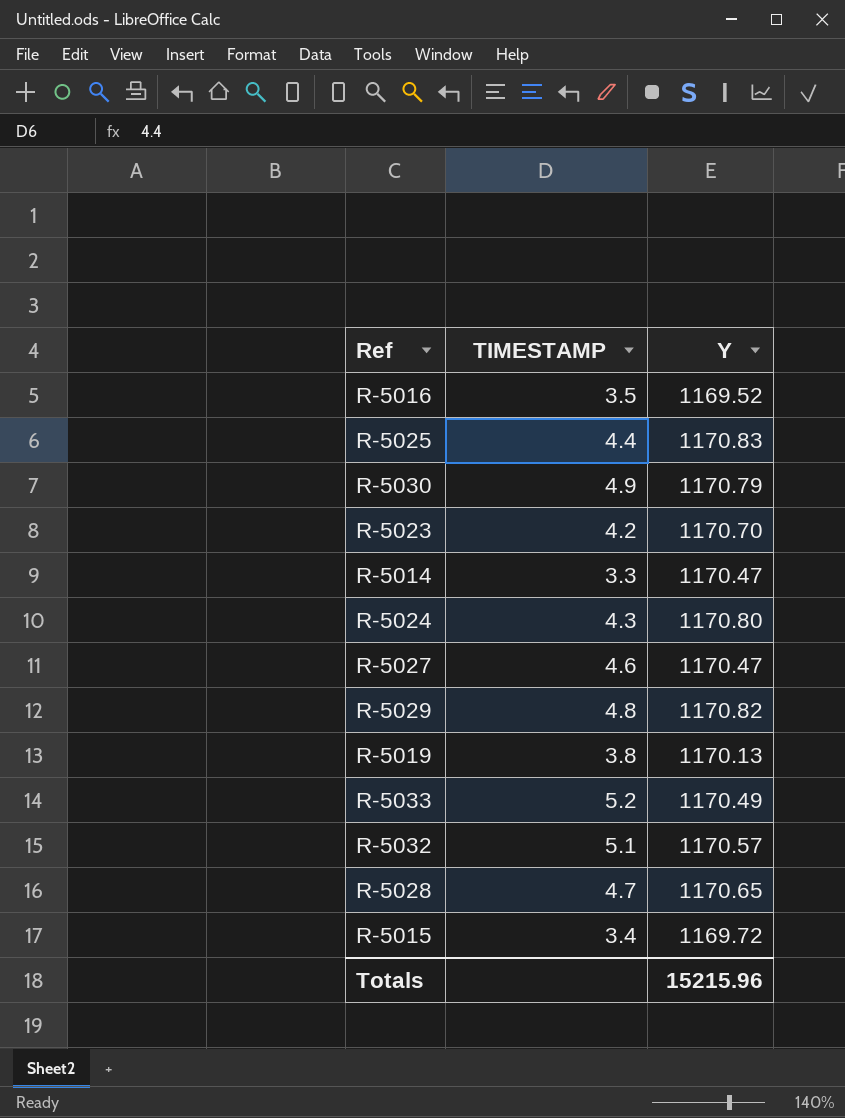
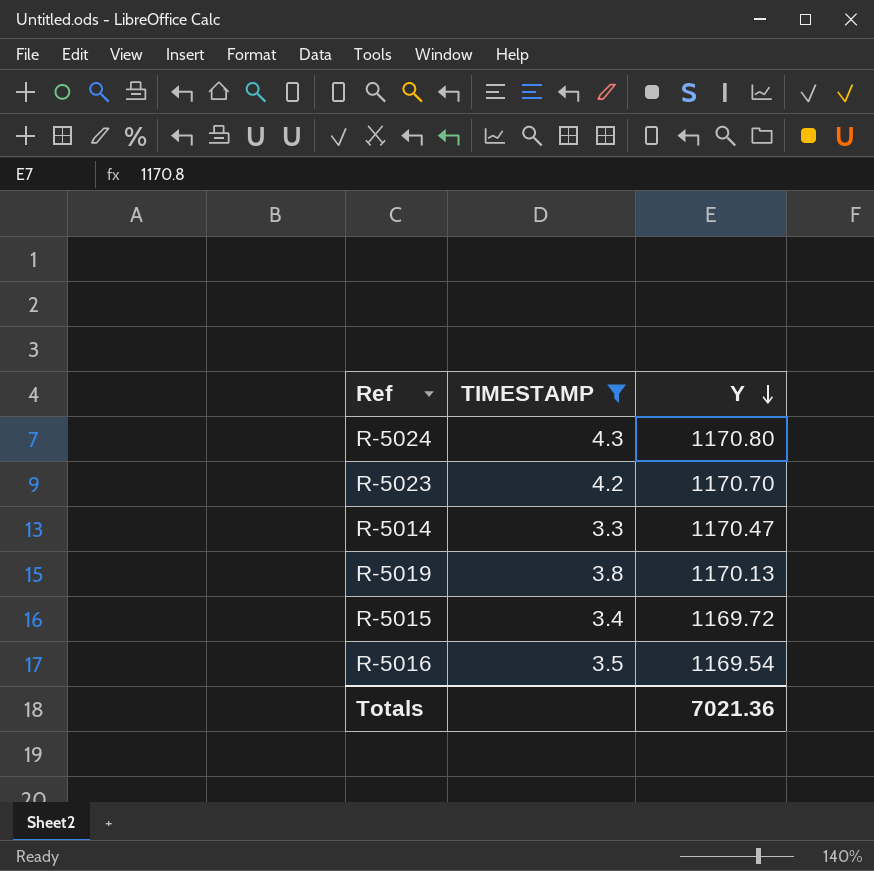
filter: none -> TIMESTAMP <= 4.3
row order: none -> Y descending
R-5016 | Y: 1169.52 -> 1169.54
Totals | Y: 15215.96 -> 7021.36

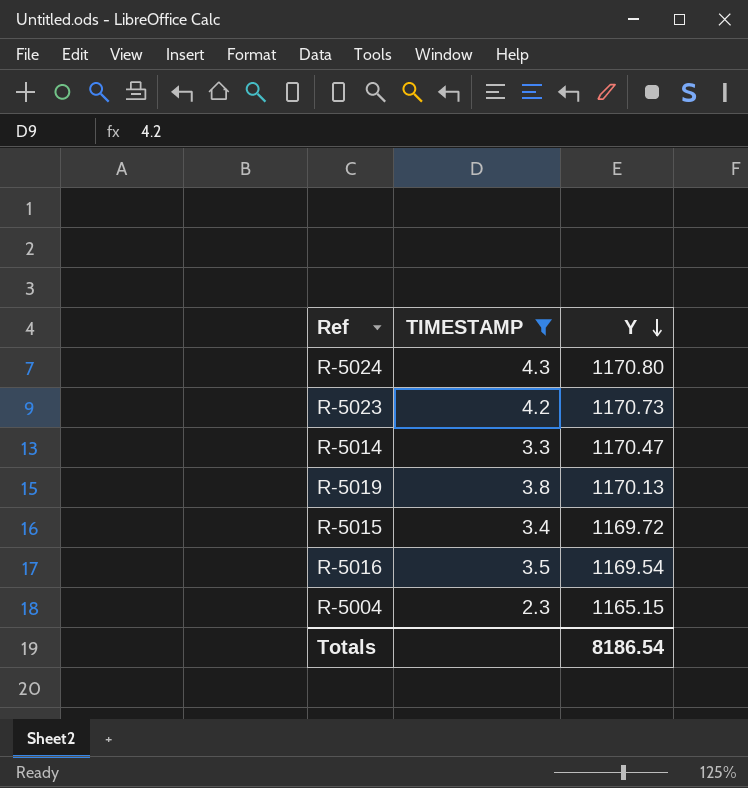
R-5023 | Y: 1170.70 -> 1170.73
row R-5004: none -> 2.3 | 1165.15
Totals | Y: 7021.36 -> 8186.54

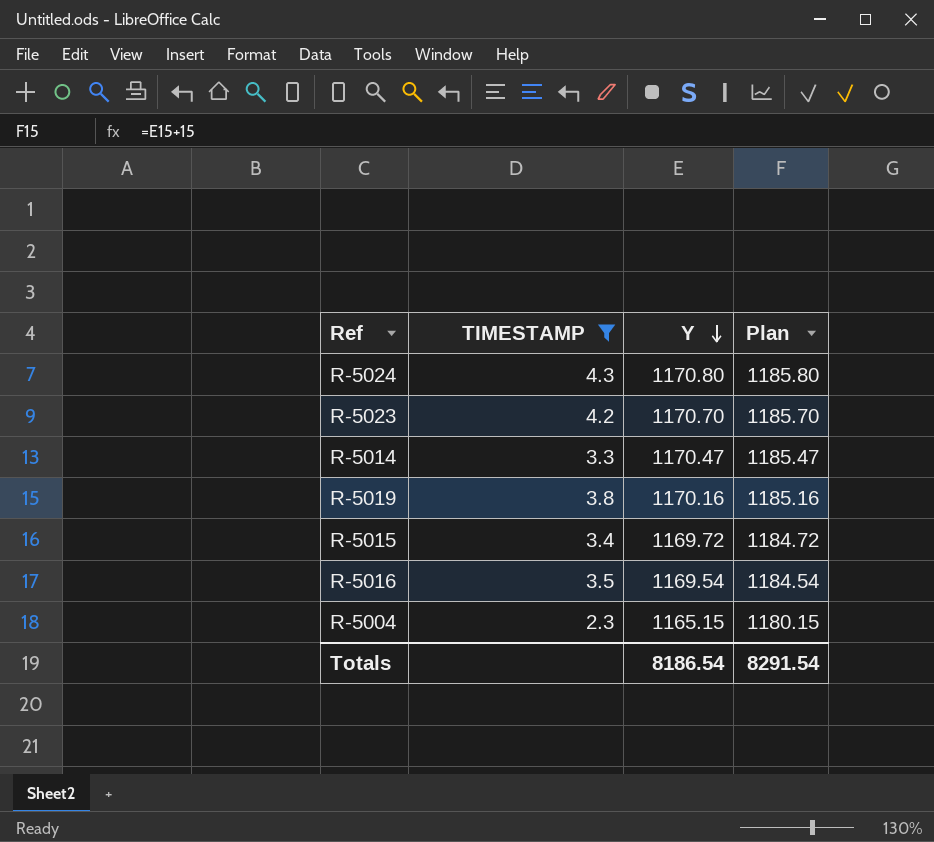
column Plan | formula: none -> [Y] + 15
R-5023 | Y: 1170.73 -> 1170.70
R-5019 | Y: 1170.13 -> 1170.16

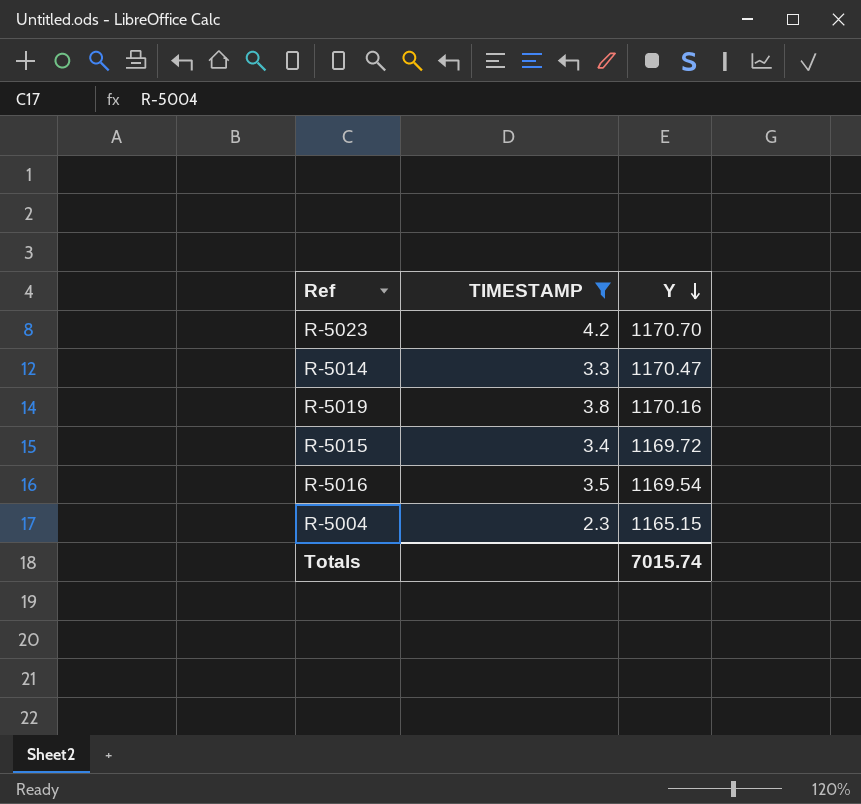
column Plan | formula: [Y] + 15 -> none
row R-5024: 4.3 | 1170.80 | 1185.80 -> none
Totals | Y: 8186.54 -> 7015.74

